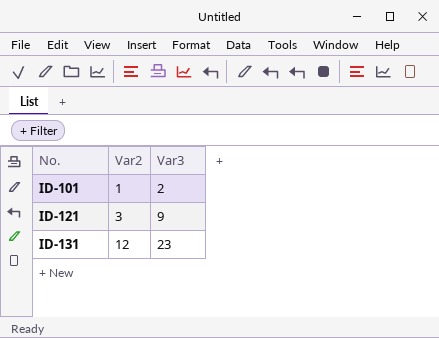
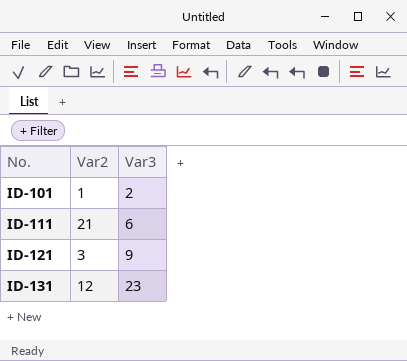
row ID-111: none -> 21 | 6

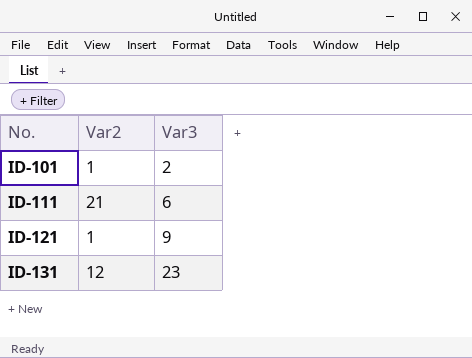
ID-121 | Var2: 3 -> 1

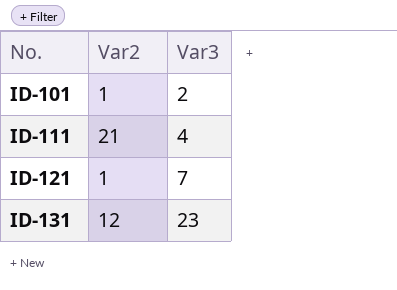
ID-111 | Var3: 6 -> 4
ID-121 | Var3: 9 -> 7

